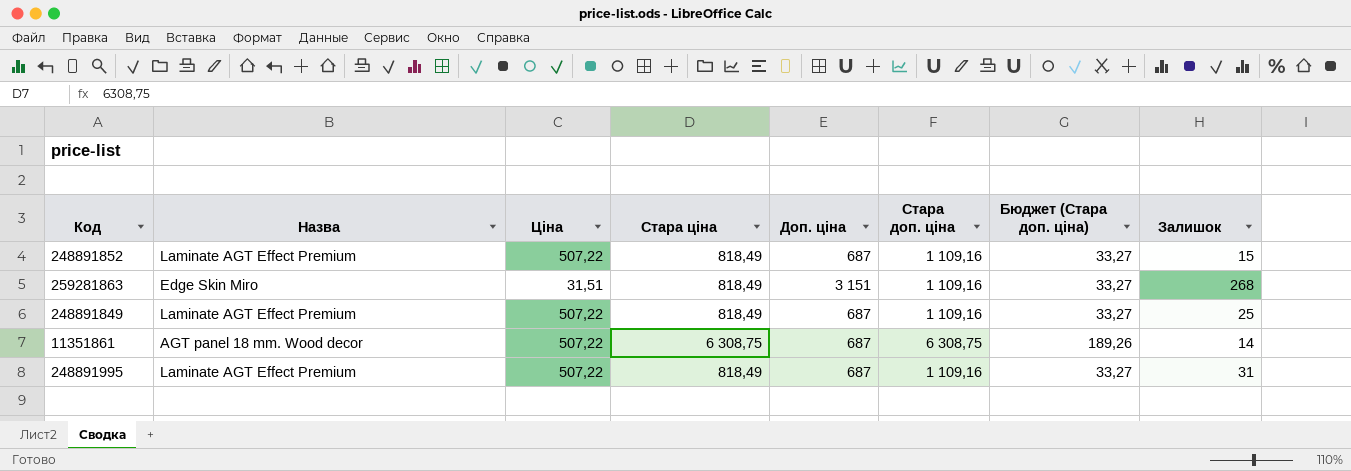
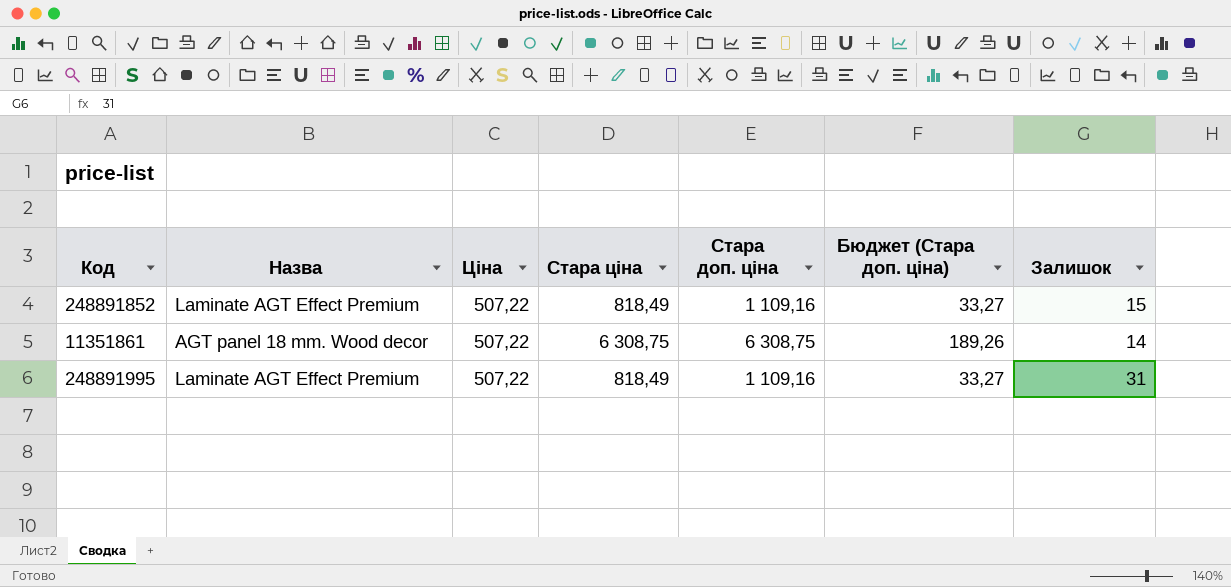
column Доп. ціна | position: 5 -> none
row 259281863: Edge Skin Miro | 31,51 | 818,49 | 3 151 | 1 109,16 | 33,27 | 268 -> none
row 248891849: Laminate AGT Effect Premium | 507,22 | 818,49 | 687 | 1 109,16 | 33,27 | 25 -> none

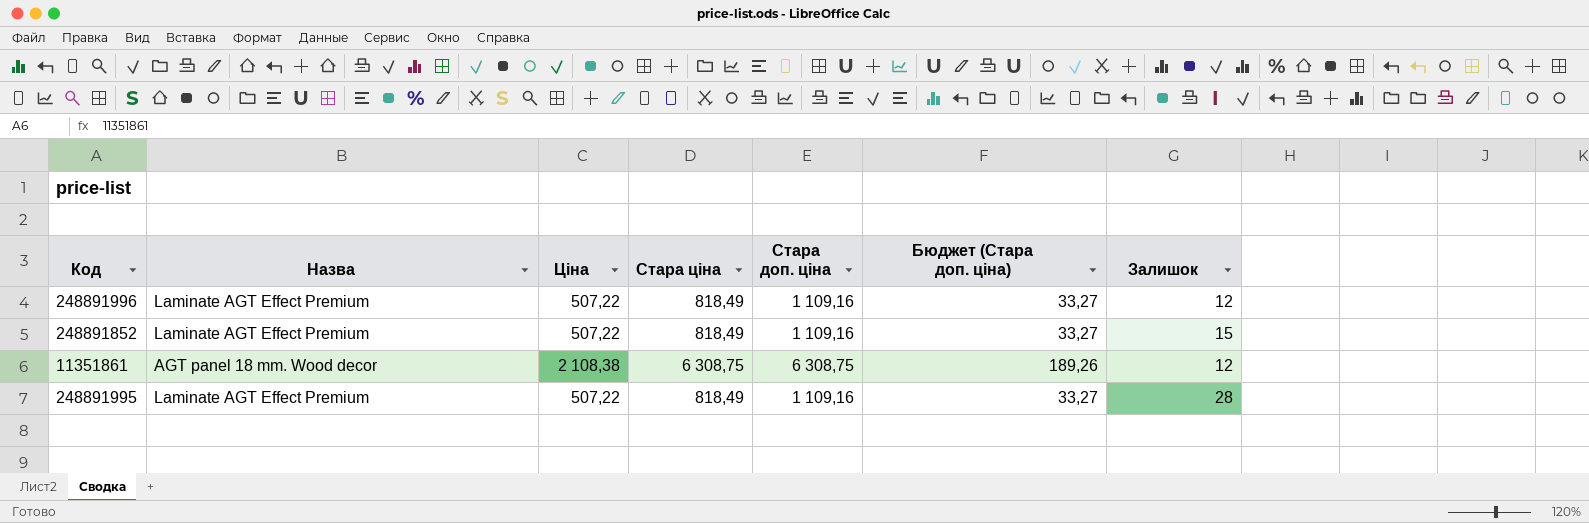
row 248891996: none -> Laminate AGT Effect Premium | 507,22 | 818,49 | 1 109,16 | 33,27 | 12
11351861 | Ціна: 507,22 -> 2 108,38
11351861 | Залишок: 14 -> 12
248891995 | Залишок: 31 -> 28

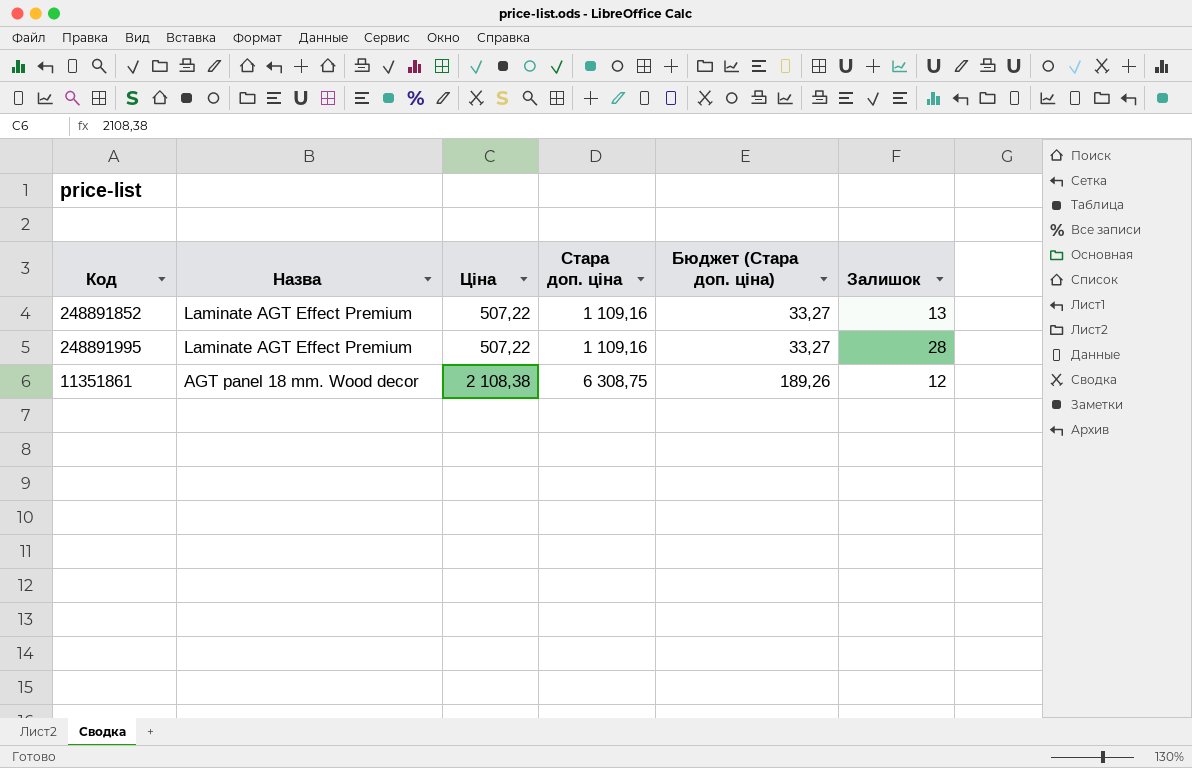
row order: none -> Назва descending
column Стара ціна | position: 4 -> none
row 248891996: Laminate AGT Effect Premium | 507,22 | 818,49 | 1 109,16 | 33,27 | 12 -> none
248891852 | Залишок: 15 -> 13

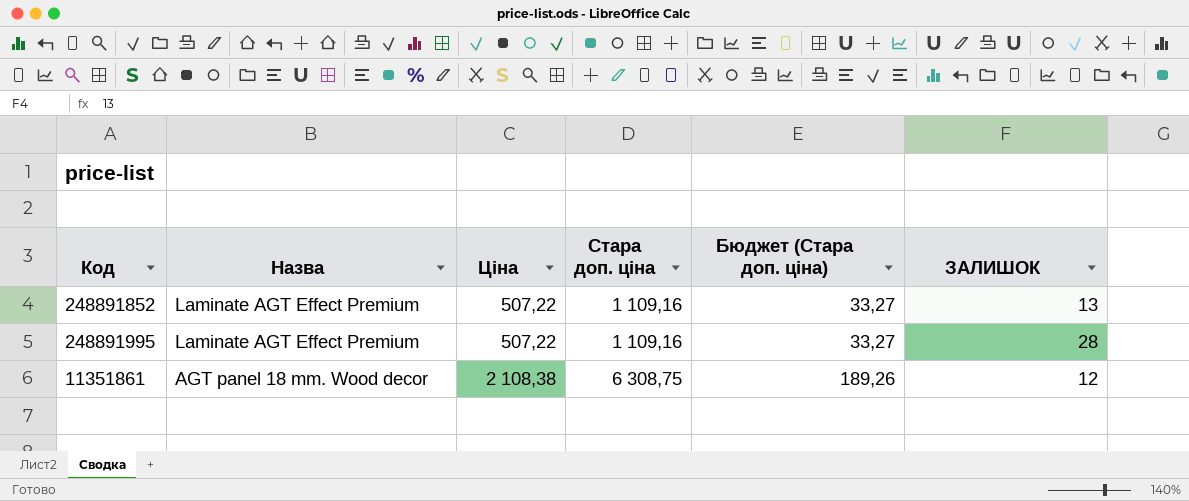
column name: Залишок -> ЗАЛИШОК

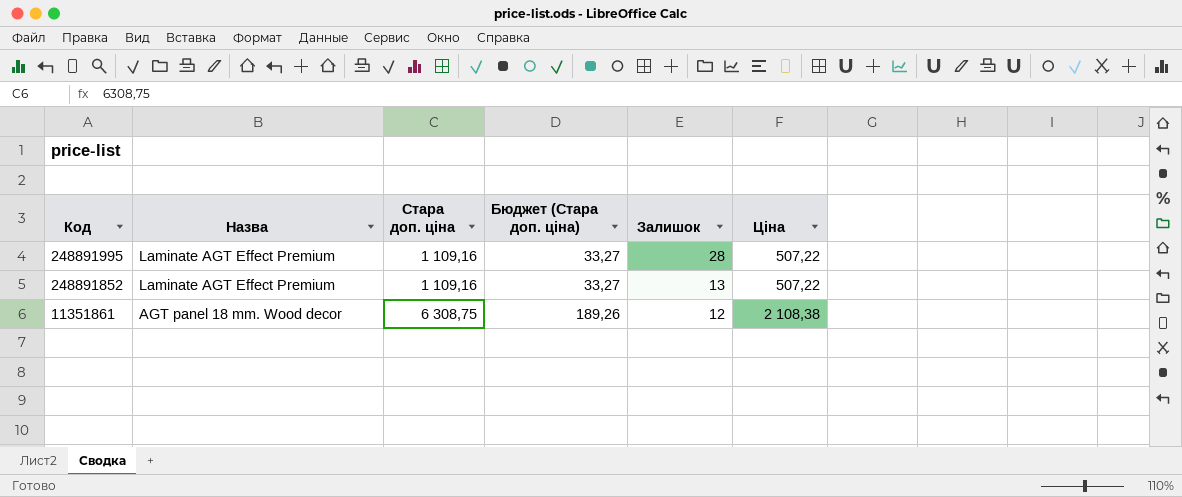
row order: Назва descending -> Код descending
column name: ЗАЛИШОК -> Залишок
column Ціна | position: 3 -> 6

